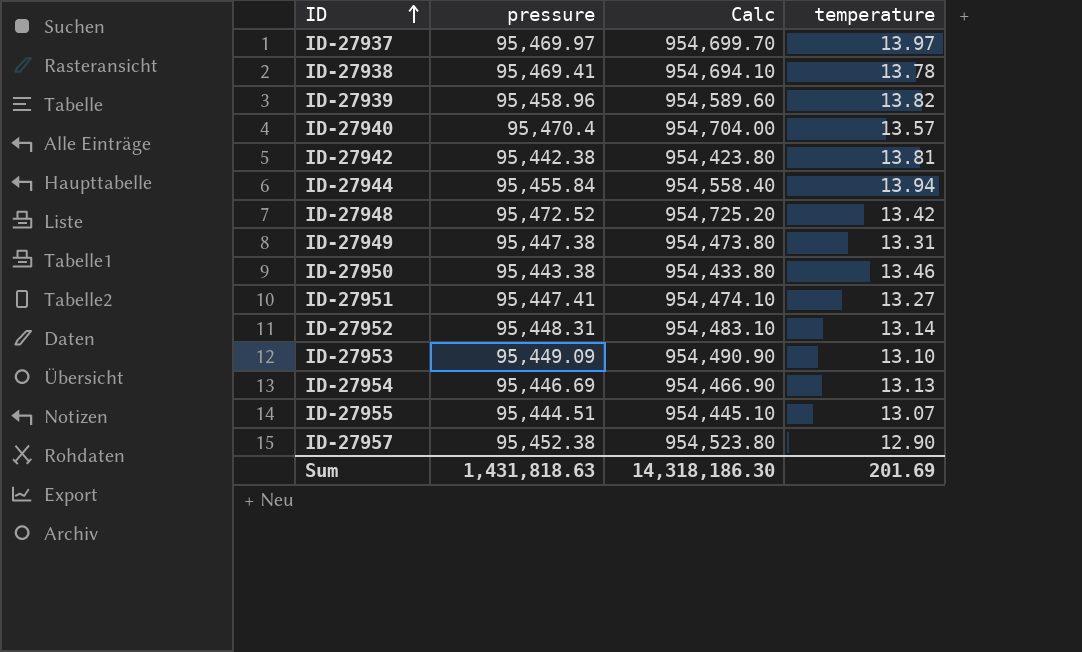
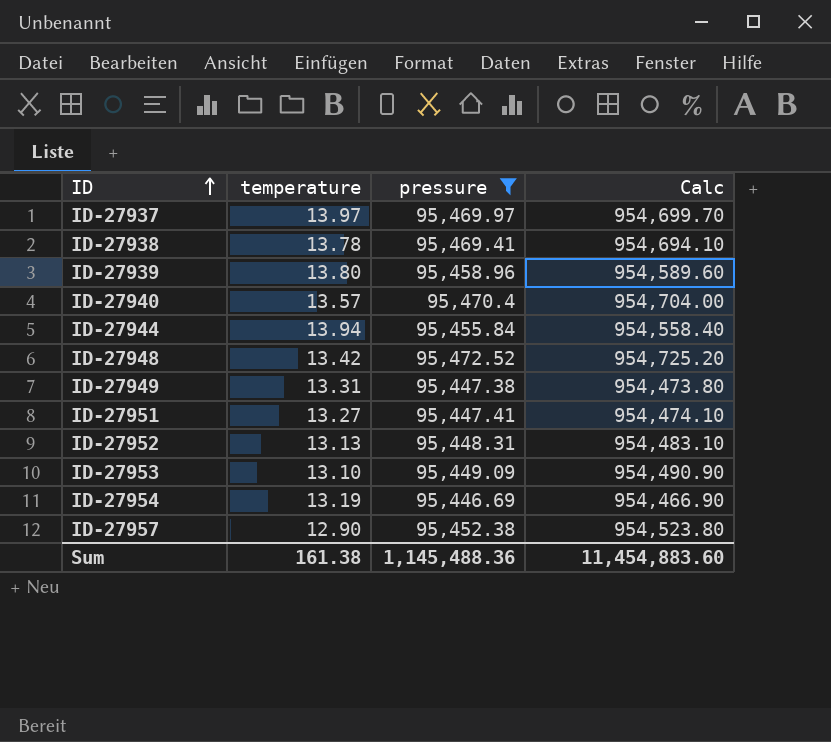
filter: none -> pressure >= 95,446.69
column temperature | position: 4 -> 2
ID-27939 | temperature: 13.82 -> 13.80
ID-27952 | temperature: 13.14 -> 13.13
ID-27954 | temperature: 13.13 -> 13.19
Sum | temperature: 201.69 -> 161.38
Sum | pressure: 1,431,818.63 -> 1,145,488.36
Sum | Calc: 14,318,186.30 -> 11,454,883.60

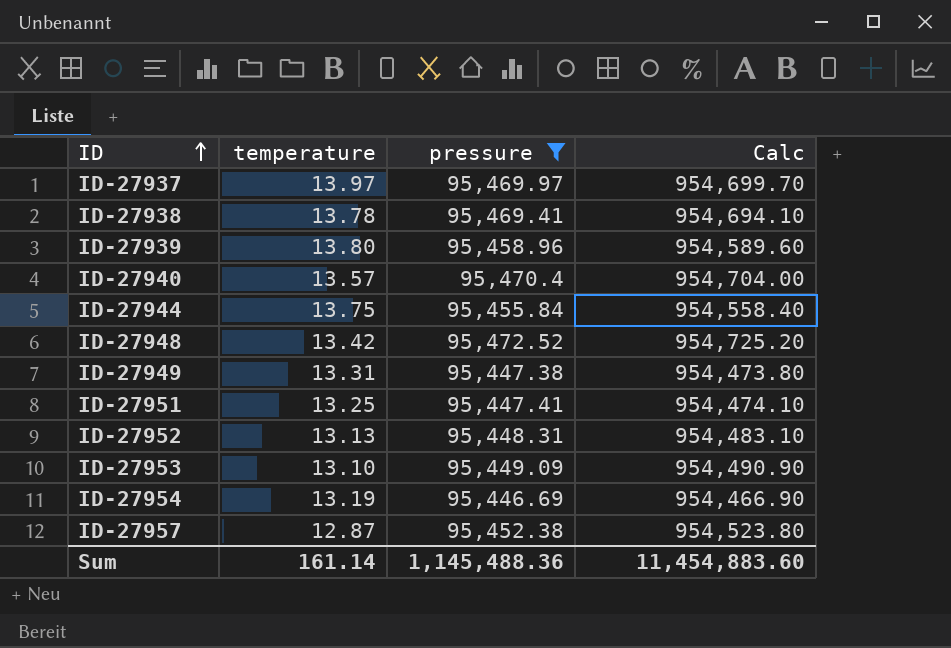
ID-27944 | temperature: 13.94 -> 13.75
ID-27951 | temperature: 13.27 -> 13.25
ID-27957 | temperature: 12.90 -> 12.87
Sum | temperature: 161.38 -> 161.14

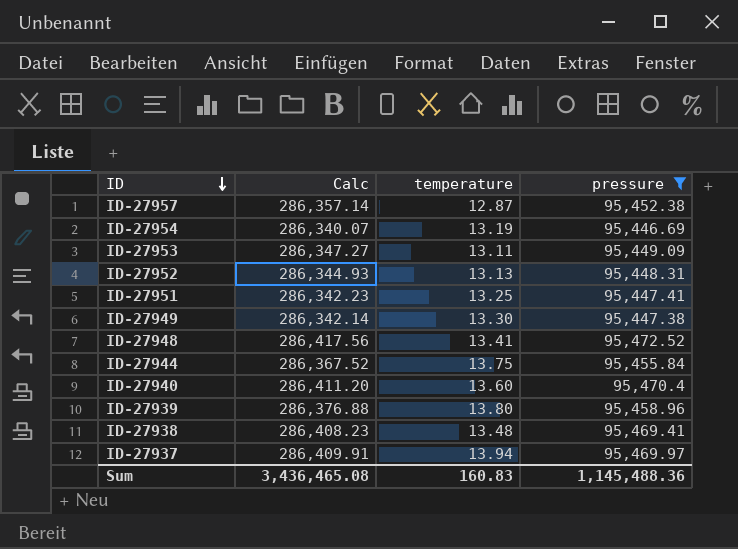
row order: ID ascending -> ID descending
column Calc | formula: [pressure] * 10 -> [pressure] * 3
column Calc | position: 4 -> 2
ID-27953 | temperature: 13.10 -> 13.11
ID-27949 | temperature: 13.31 -> 13.30
ID-27948 | temperature: 13.42 -> 13.41
ID-27940 | temperature: 13.57 -> 13.60
ID-27938 | temperature: 13.78 -> 13.48
ID-27937 | temperature: 13.97 -> 13.94
Sum | Calc: 11,454,883.60 -> 3,436,465.08
Sum | temperature: 161.14 -> 160.83

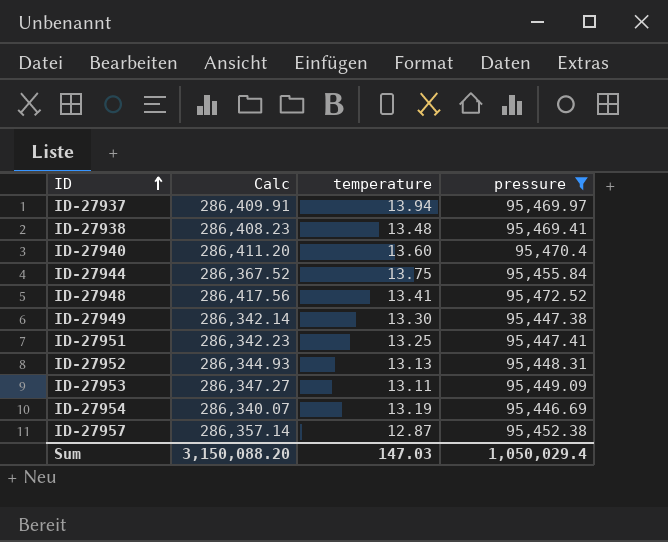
row order: ID descending -> ID ascending
row ID-27939: 286,376.88 | 13.80 | 95,458.96 -> none
Sum | Calc: 3,436,465.08 -> 3,150,088.20
Sum | temperature: 160.83 -> 147.03
Sum | pressure: 1,145,488.36 -> 1,050,029.4

